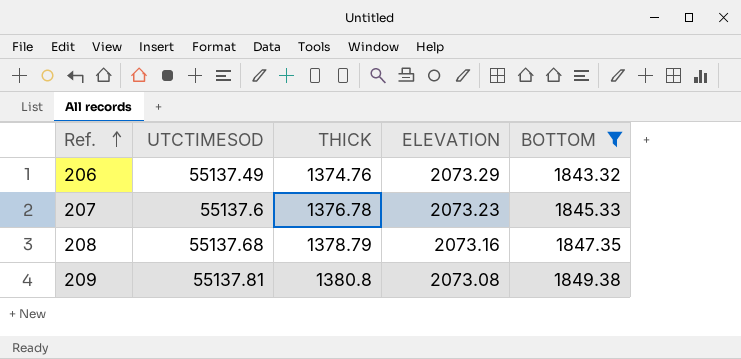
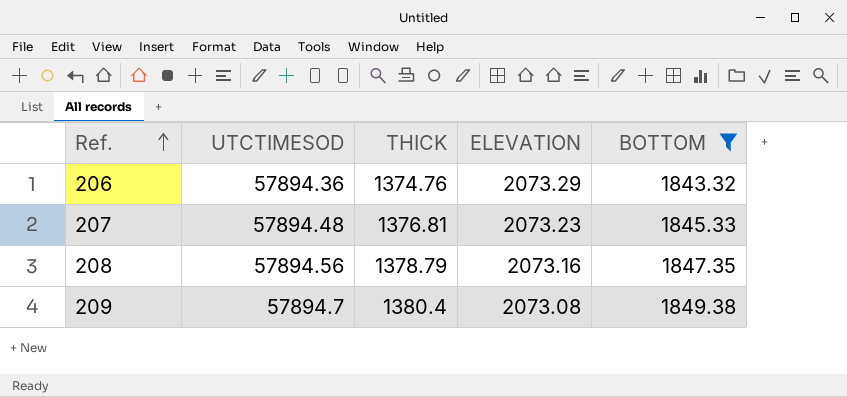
206 | UTCTIMESOD: 55137.49 -> 57894.36
207 | UTCTIMESOD: 55137.6 -> 57894.48
207 | THICK: 1376.78 -> 1376.81
208 | UTCTIMESOD: 55137.68 -> 57894.56
209 | UTCTIMESOD: 55137.81 -> 57894.7
209 | THICK: 1380.8 -> 1380.4

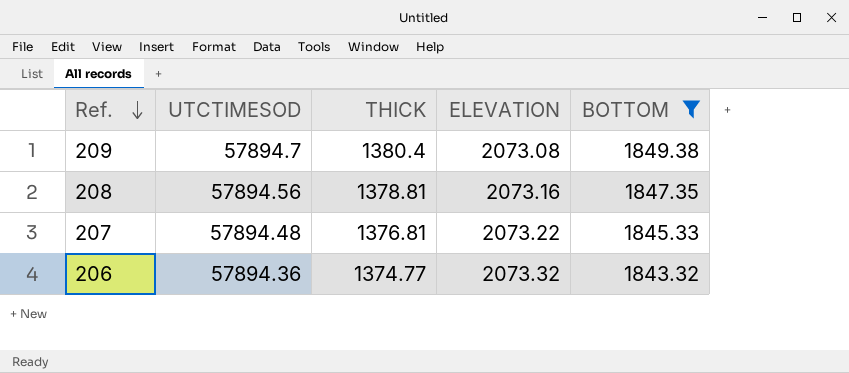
row order: Ref. ascending -> Ref. descending
208 | THICK: 1378.79 -> 1378.81
207 | ELEVATION: 2073.23 -> 2073.22
206 | THICK: 1374.76 -> 1374.77
206 | ELEVATION: 2073.29 -> 2073.32

